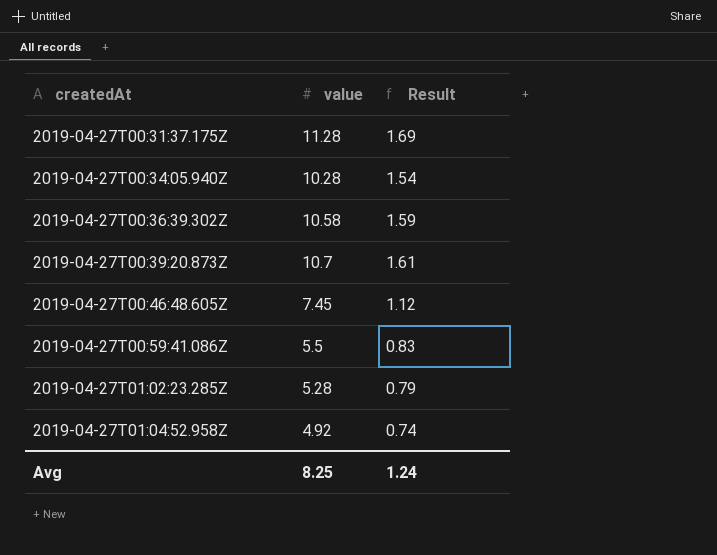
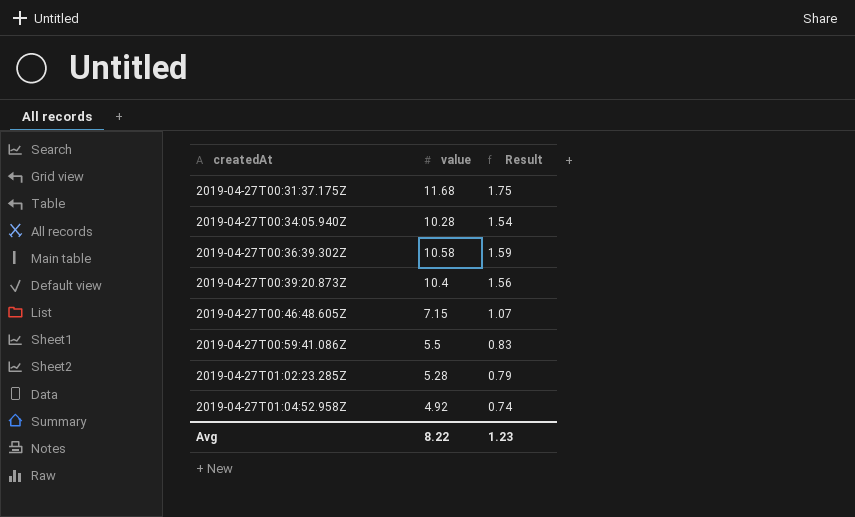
2019-04-27T00:31:37.175Z | value: 11.28 -> 11.68
2019-04-27T00:31:37.175Z | Result: 1.69 -> 1.75
2019-04-27T00:39:20.873Z | value: 10.7 -> 10.4
2019-04-27T00:39:20.873Z | Result: 1.61 -> 1.56
2019-04-27T00:46:48.605Z | value: 7.45 -> 7.15
2019-04-27T00:46:48.605Z | Result: 1.12 -> 1.07
Avg | value: 8.25 -> 8.22
Avg | Result: 1.24 -> 1.23

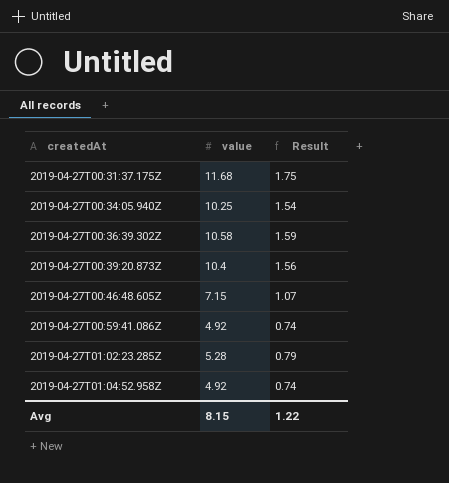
2019-04-27T00:34:05.940Z | value: 10.28 -> 10.25
2019-04-27T00:59:41.086Z | value: 5.5 -> 4.92
2019-04-27T00:59:41.086Z | Result: 0.83 -> 0.74
Avg | value: 8.22 -> 8.15
Avg | Result: 1.23 -> 1.22

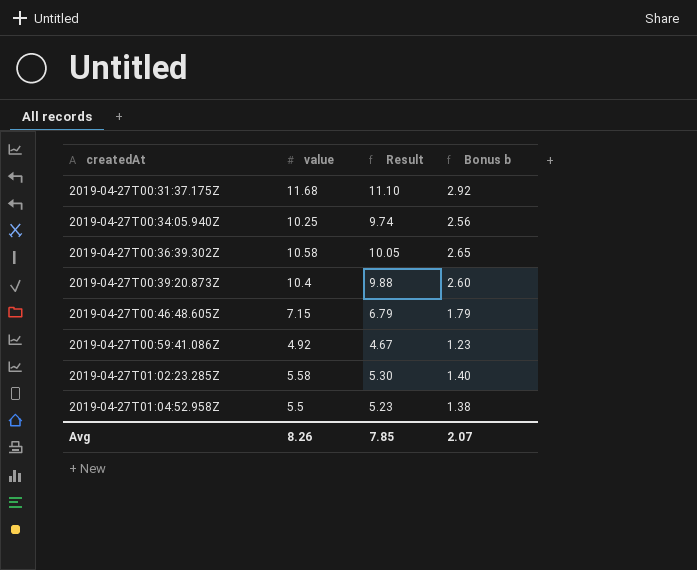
column Result | formula: [value] * 0.15 -> [value] * 0.95
column Bonus b | formula: none -> [value] * 0.25
2019-04-27T01:02:23.285Z | value: 5.28 -> 5.58
2019-04-27T01:04:52.958Z | value: 4.92 -> 5.5
Avg | value: 8.15 -> 8.26
Avg | Result: 1.22 -> 7.85

